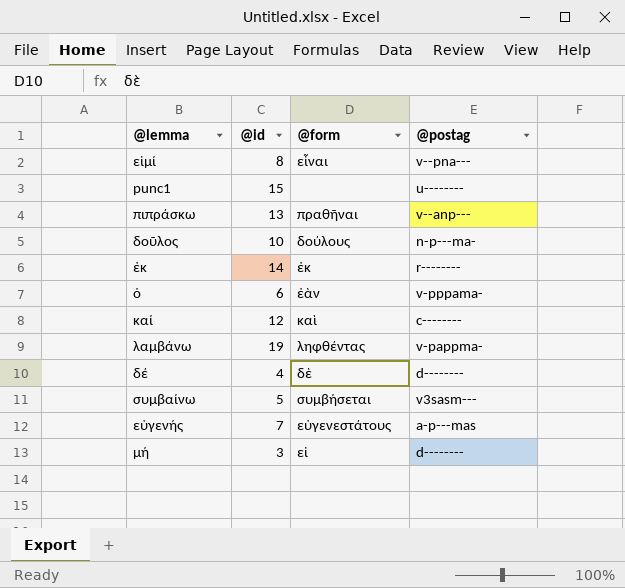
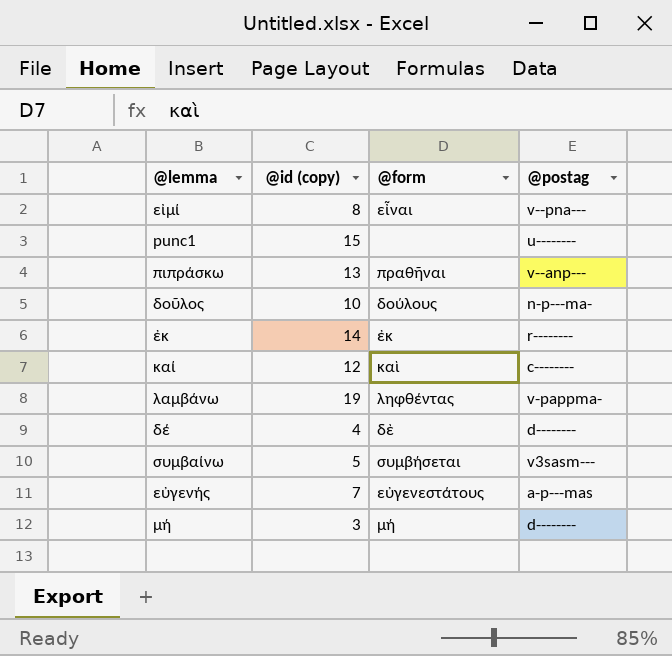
column name: @id -> @id (copy)
row ὁ: 6 | ἐὰν | v-pppama- -> none
μή | @form: εἰ -> μή

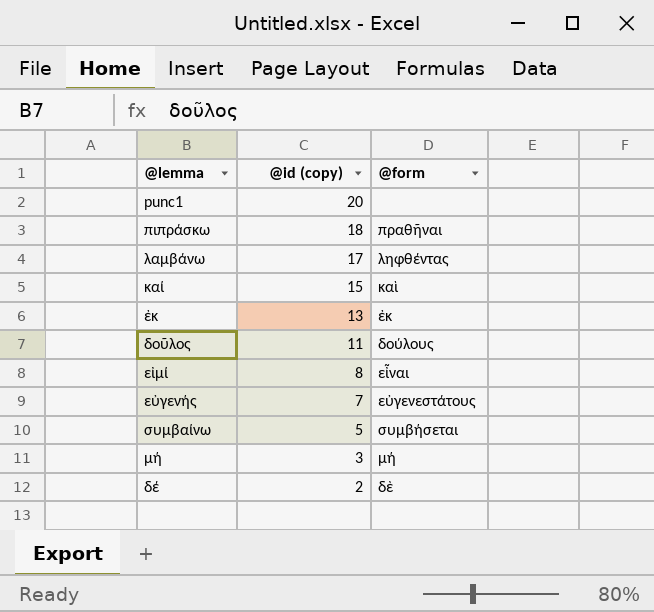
row order: none -> @id (copy) descending
column @postag | position: 4 -> none
punc1 | @id (copy): 15 -> 20
πιπράσκω | @id (copy): 13 -> 18
λαμβάνω | @id (copy): 19 -> 17
καί | @id (copy): 12 -> 15
ἐκ | @id (copy): 14 -> 13
δοῦλος | @id (copy): 10 -> 11
δέ | @id (copy): 4 -> 2

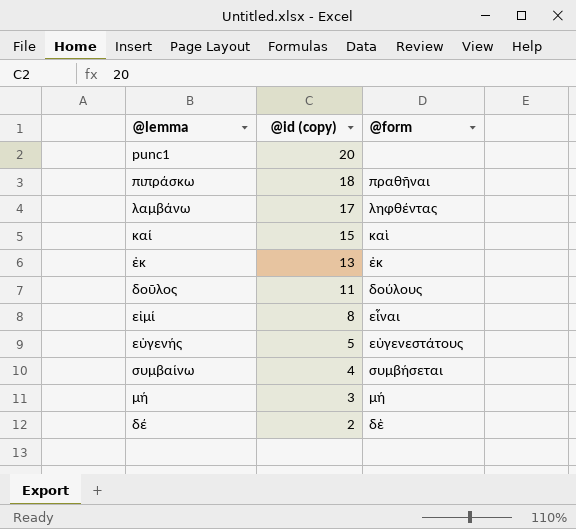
εὐγενής | @id (copy): 7 -> 5
συμβαίνω | @id (copy): 5 -> 4

